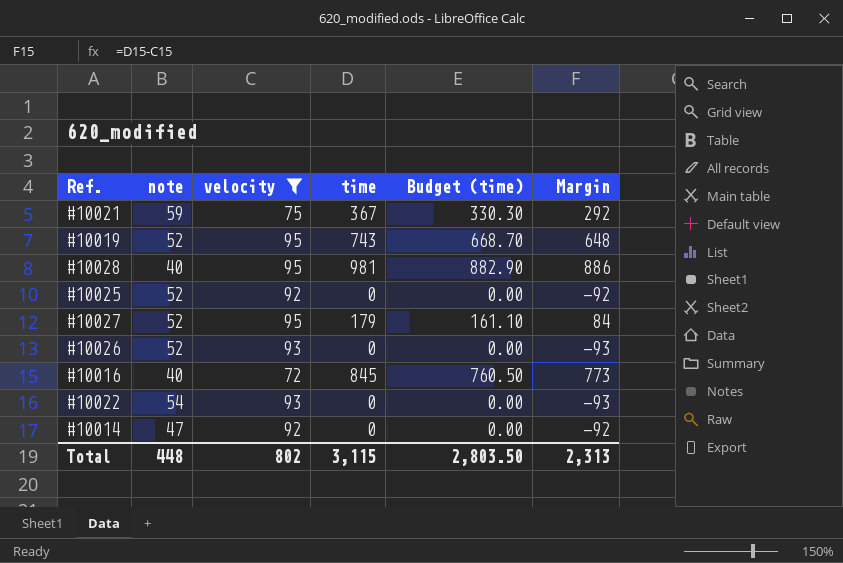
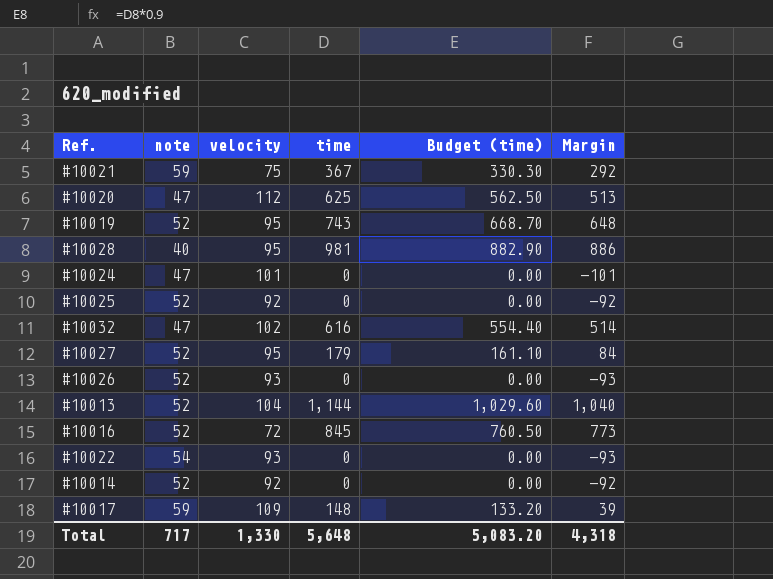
filter: velocity <= 95 -> none
#10016 | note: 40 -> 52
#10014 | note: 47 -> 52
Total | note: 448 -> 717
Total | velocity: 802 -> 1,330
Total | time: 3,115 -> 5,648
Total | Budget (time): 2,803.50 -> 5,083.20
Total | Margin: 2,313 -> 4,318

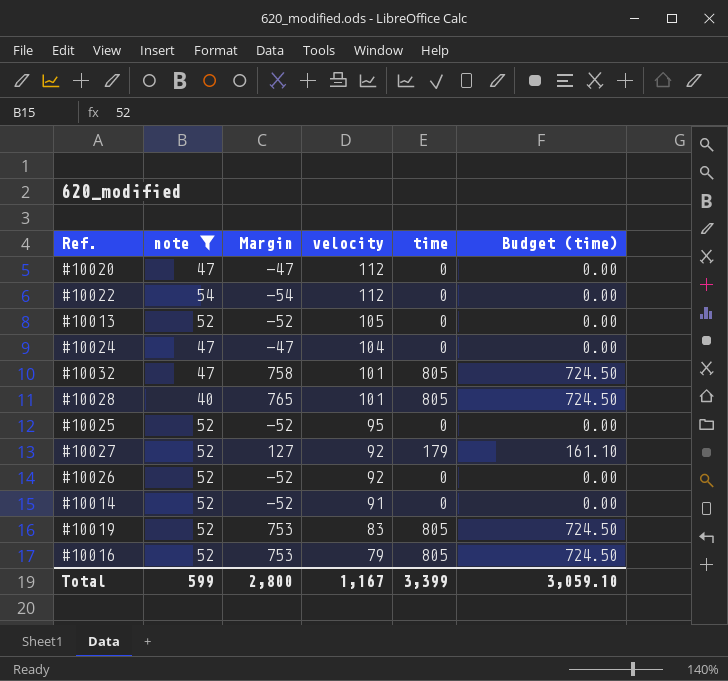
filter: none -> note != 59
row order: none -> velocity descending
column Margin | formula: [time] - [velocity] -> [time] - [note]
column Margin | position: 6 -> 3
#10020 | time: 625 -> 0
#10020 | Budget (time): 562.50 -> 0.00
#10022 | velocity: 93 -> 112
#10013 | velocity: 104 -> 105
#10013 | time: 1,144 -> 0
#10013 | Budget (time): 1,029.60 -> 0.00
#10024 | velocity: 101 -> 104
#10032 | velocity: 102 -> 101
#10032 | time: 616 -> 805
#10032 | Budget (time): 554.40 -> 724.50
#10028 | velocity: 95 -> 101
#10028 | time: 981 -> 805
#10028 | Budget (time): 882.90 -> 724.50
#10025 | velocity: 92 -> 95
#10027 | velocity: 95 -> 92
#10026 | velocity: 93 -> 92
#10014 | velocity: 92 -> 91
#10019 | velocity: 95 -> 83
#10019 | time: 743 -> 805
#10019 | Budget (time): 668.70 -> 724.50
#10016 | velocity: 72 -> 79
#10016 | time: 845 -> 805
#10016 | Budget (time): 760.50 -> 724.50
Total | note: 717 -> 599
Total | Margin: 4,318 -> 2,800
Total | velocity: 1,330 -> 1,167
Total | time: 5,648 -> 3,399
Total | Budget (time): 5,083.20 -> 3,059.10

